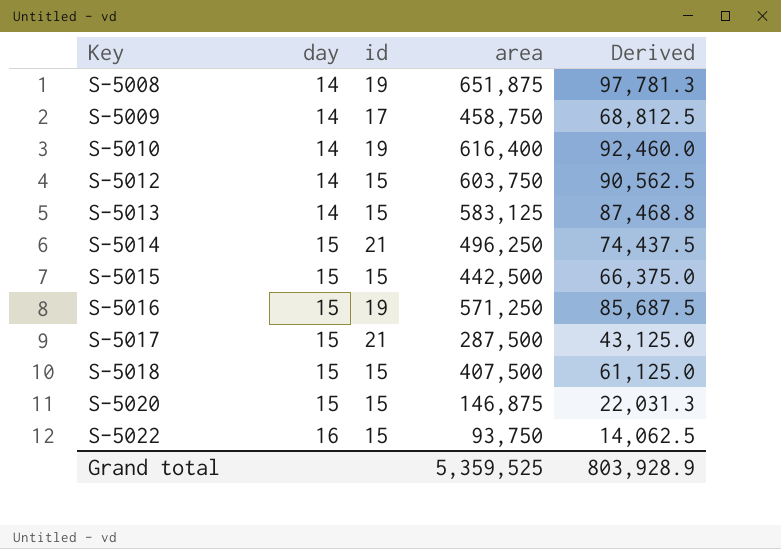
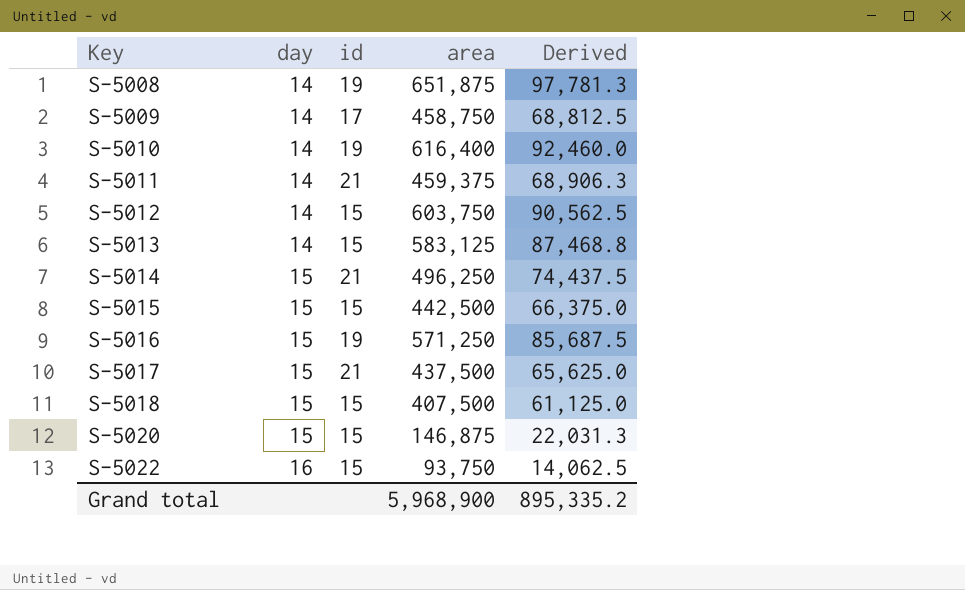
row S-5011: none -> 14 | 21 | 459,375 | 68,906.3
S-5017 | area: 287,500 -> 437,500
S-5017 | Derived: 43,125.0 -> 65,625.0
Grand total | area: 5,359,525 -> 5,968,900
Grand total | Derived: 803,928.9 -> 895,335.2

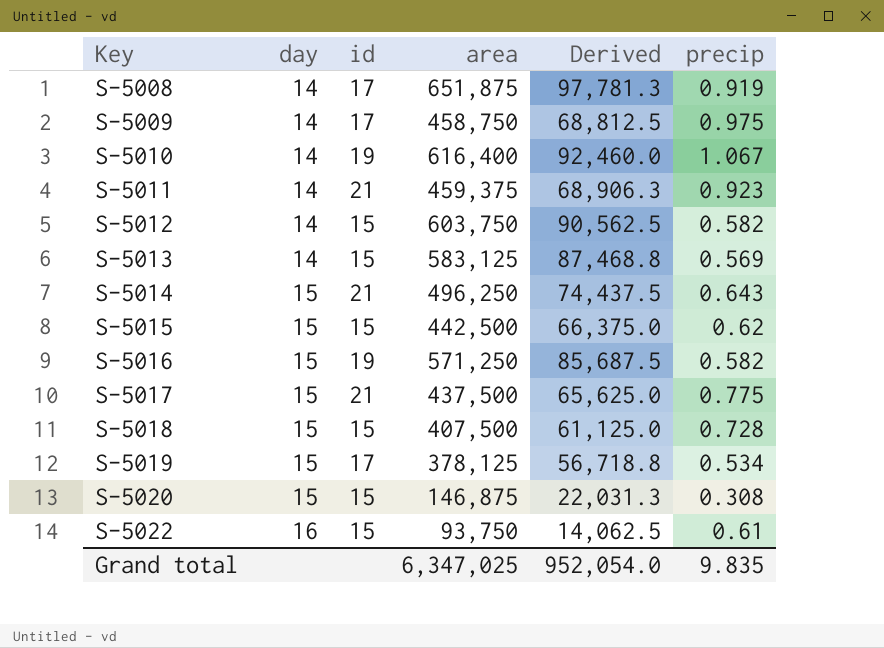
column precip | position: none -> 6
S-5008 | id: 19 -> 17
row S-5019: none -> 15 | 17 | 378,125 | 56,718.8 | 0.534
Grand total | area: 5,968,900 -> 6,347,025
Grand total | Derived: 895,335.2 -> 952,054.0

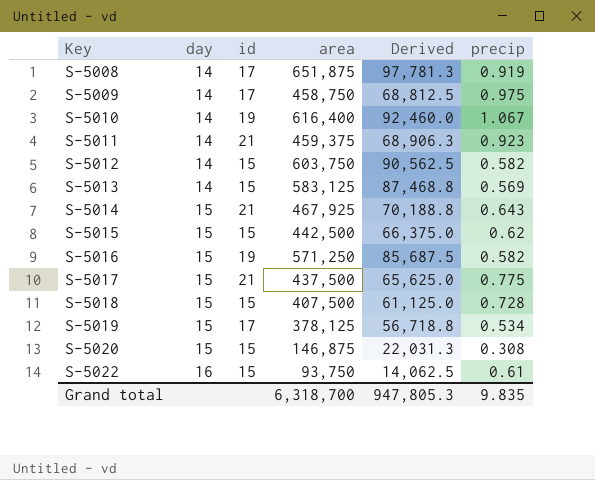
S-5014 | area: 496,250 -> 467,925
S-5014 | Derived: 74,437.5 -> 70,188.8
Grand total | area: 6,347,025 -> 6,318,700
Grand total | Derived: 952,054.0 -> 947,805.3

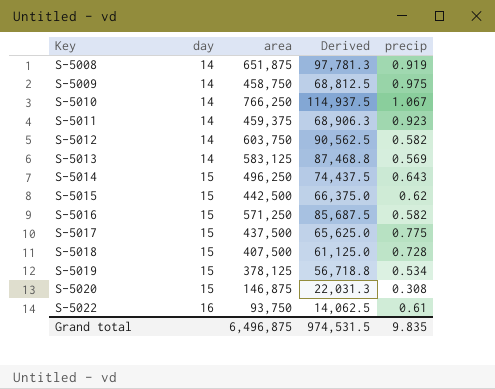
column id | position: 3 -> none
S-5010 | area: 616,400 -> 766,250
S-5010 | Derived: 92,460.0 -> 114,937.5
S-5014 | area: 467,925 -> 496,250
S-5014 | Derived: 70,188.8 -> 74,437.5
Grand total | area: 6,318,700 -> 6,496,875
Grand total | Derived: 947,805.3 -> 974,531.5

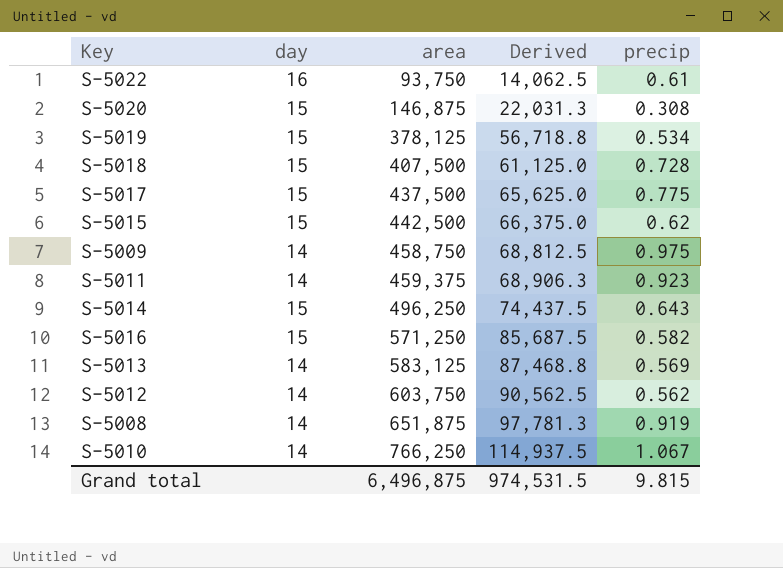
row order: Key ascending -> area ascending
S-5012 | precip: 0.582 -> 0.562
Grand total | precip: 9.835 -> 9.815

